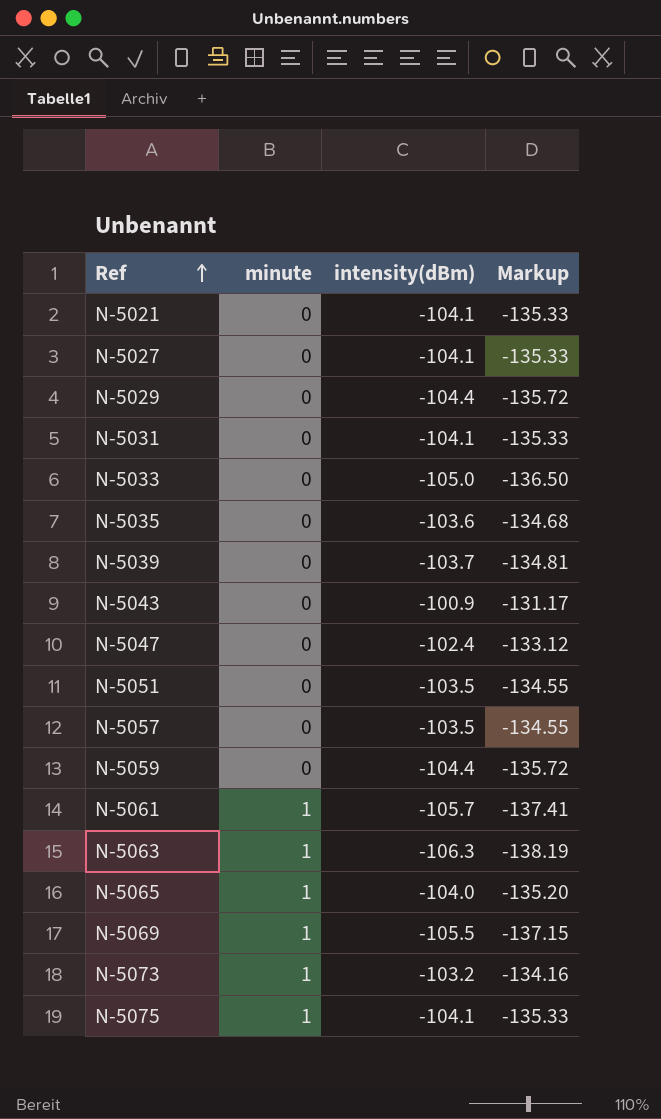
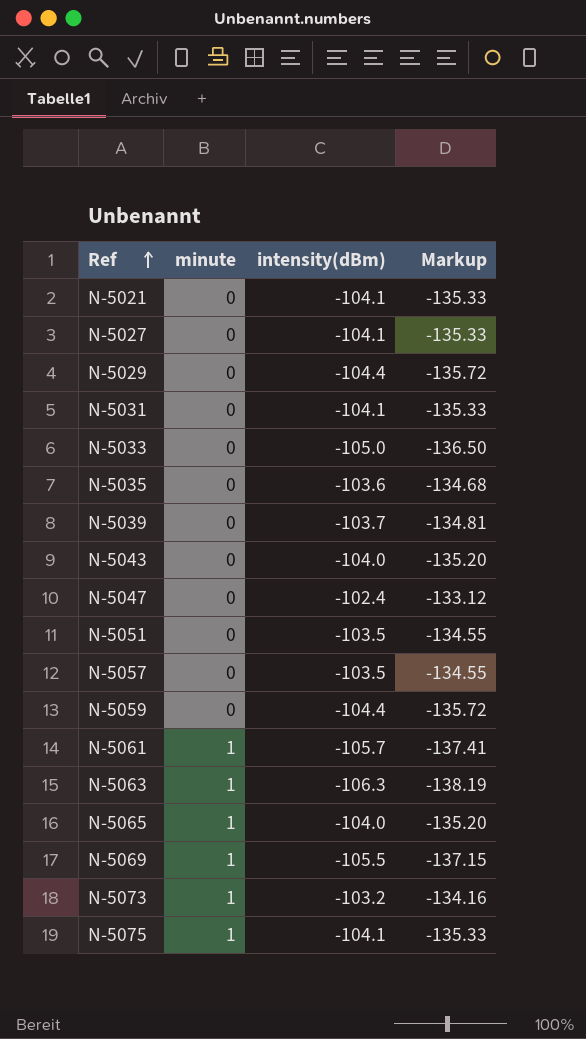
N-5043 | intensity(dBm): -100.9 -> -104.0
N-5043 | Markup: -131.17 -> -135.20

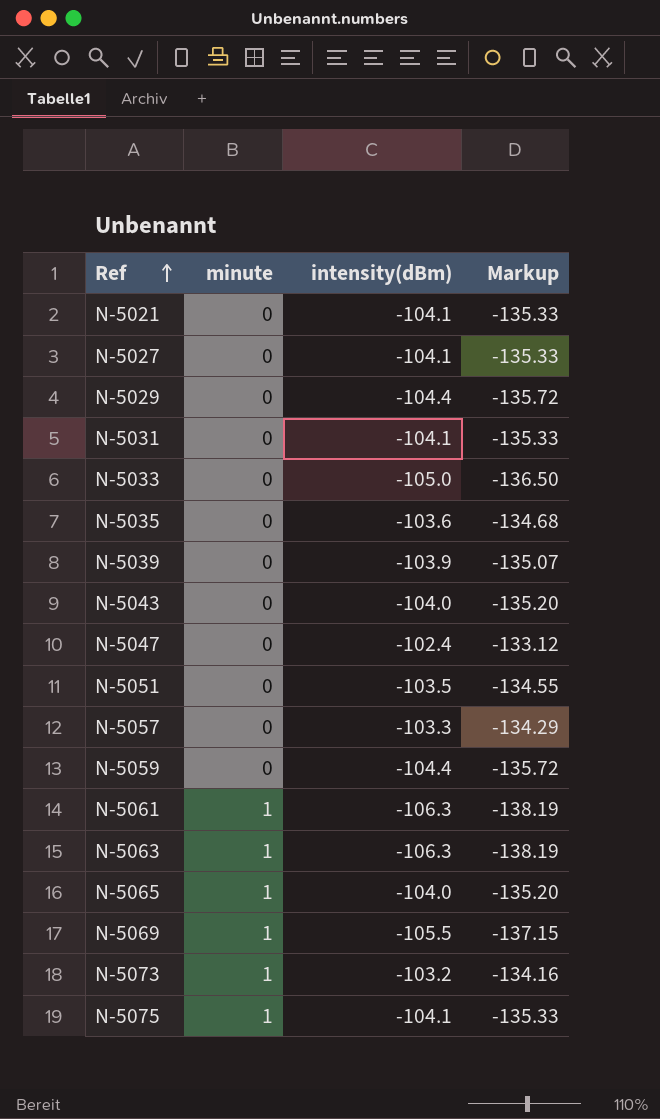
N-5039 | intensity(dBm): -103.7 -> -103.9
N-5039 | Markup: -134.81 -> -135.07
N-5057 | intensity(dBm): -103.5 -> -103.3
N-5057 | Markup: -134.55 -> -134.29
N-5061 | intensity(dBm): -105.7 -> -106.3
N-5061 | Markup: -137.41 -> -138.19

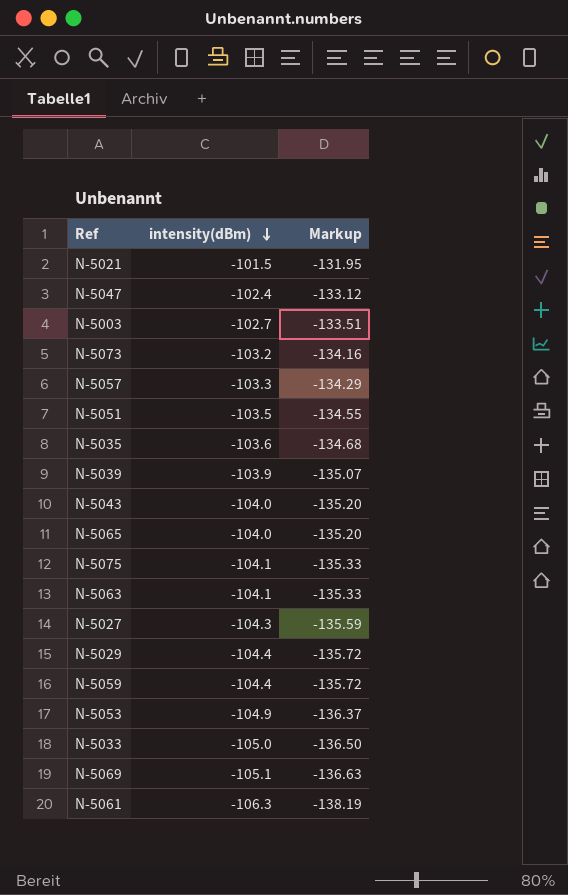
row order: Ref ascending -> intensity(dBm) descending
column minute | position: 2 -> none
row N-5031: 0 | -104.1 | -135.33 -> none
N-5021 | intensity(dBm): -104.1 -> -101.5
N-5021 | Markup: -135.33 -> -131.95
row N-5003: none -> -102.7 | -133.51
N-5063 | intensity(dBm): -106.3 -> -104.1
N-5063 | Markup: -138.19 -> -135.33
N-5027 | intensity(dBm): -104.1 -> -104.3
N-5027 | Markup: -135.33 -> -135.59
row N-5053: none -> -104.9 | -136.37
N-5069 | intensity(dBm): -105.5 -> -105.1
N-5069 | Markup: -137.15 -> -136.63

